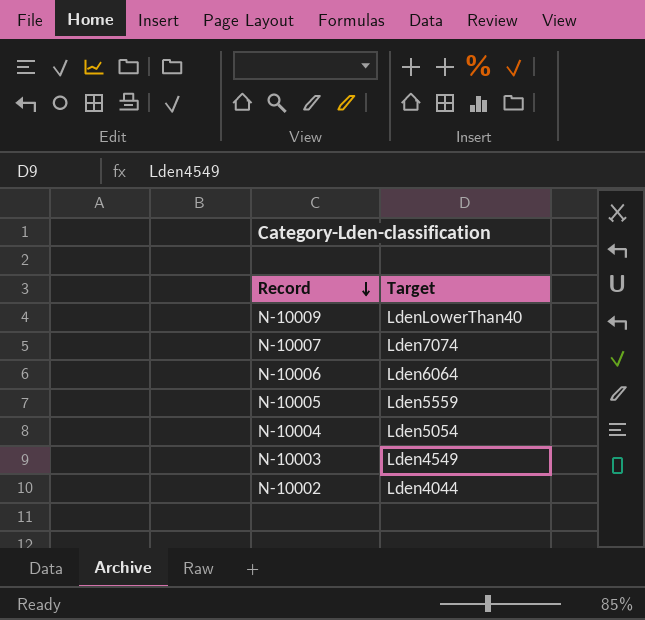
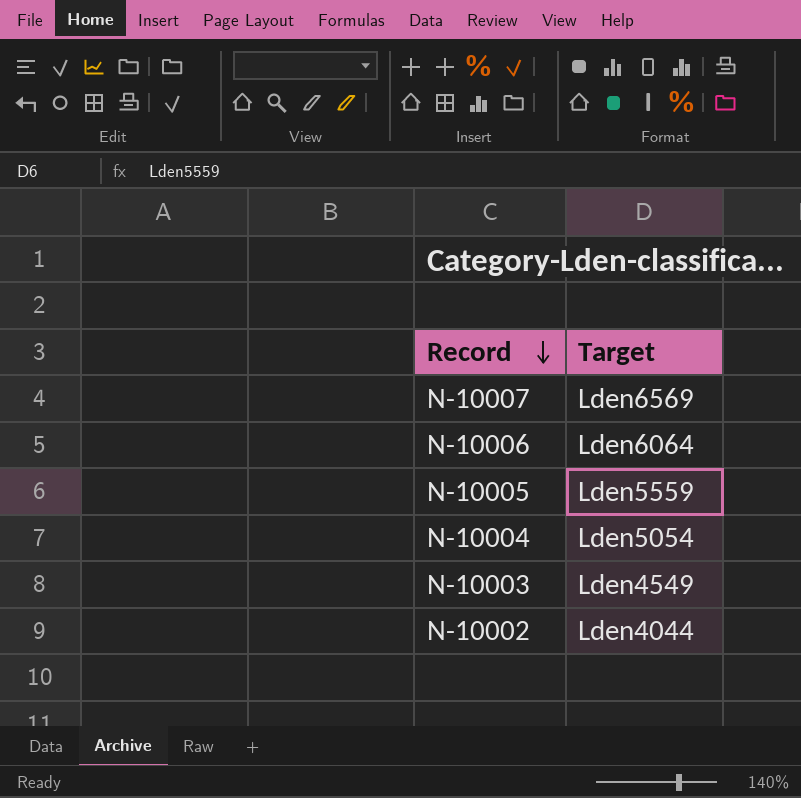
row N-10009: LdenLowerThan40 -> none
N-10007 | Target: Lden7074 -> Lden6569

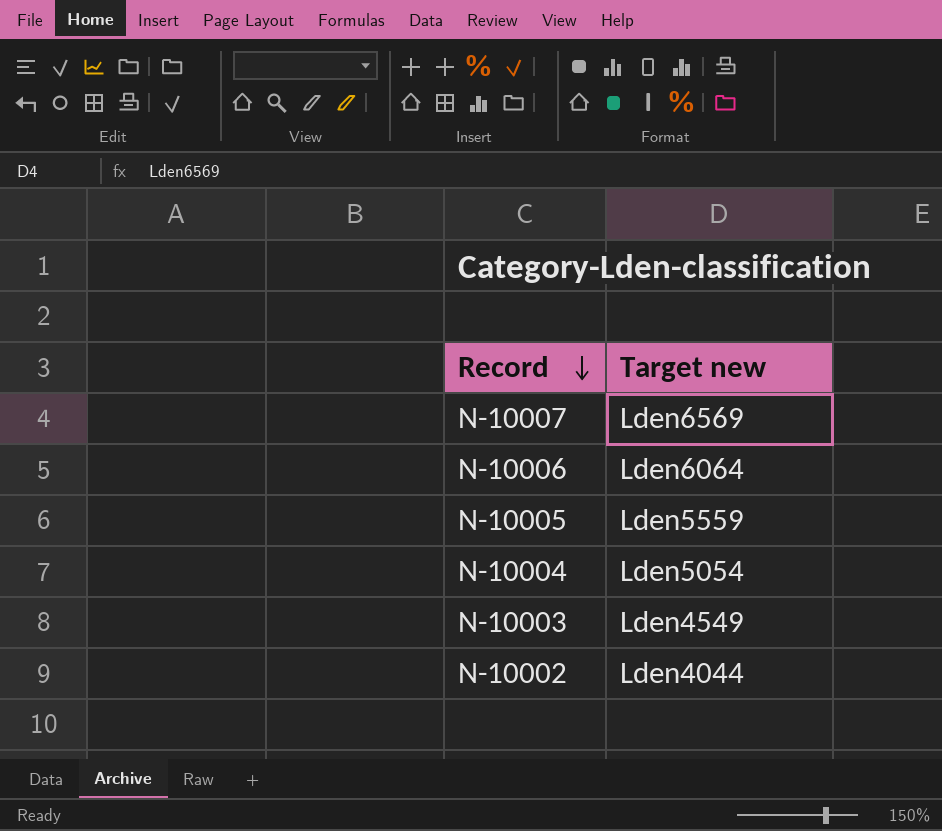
column name: Target -> Target new

